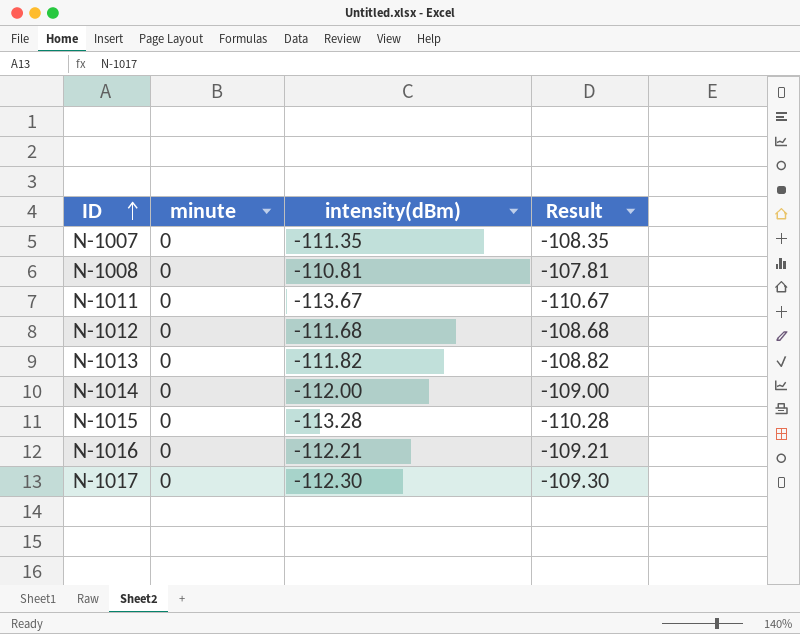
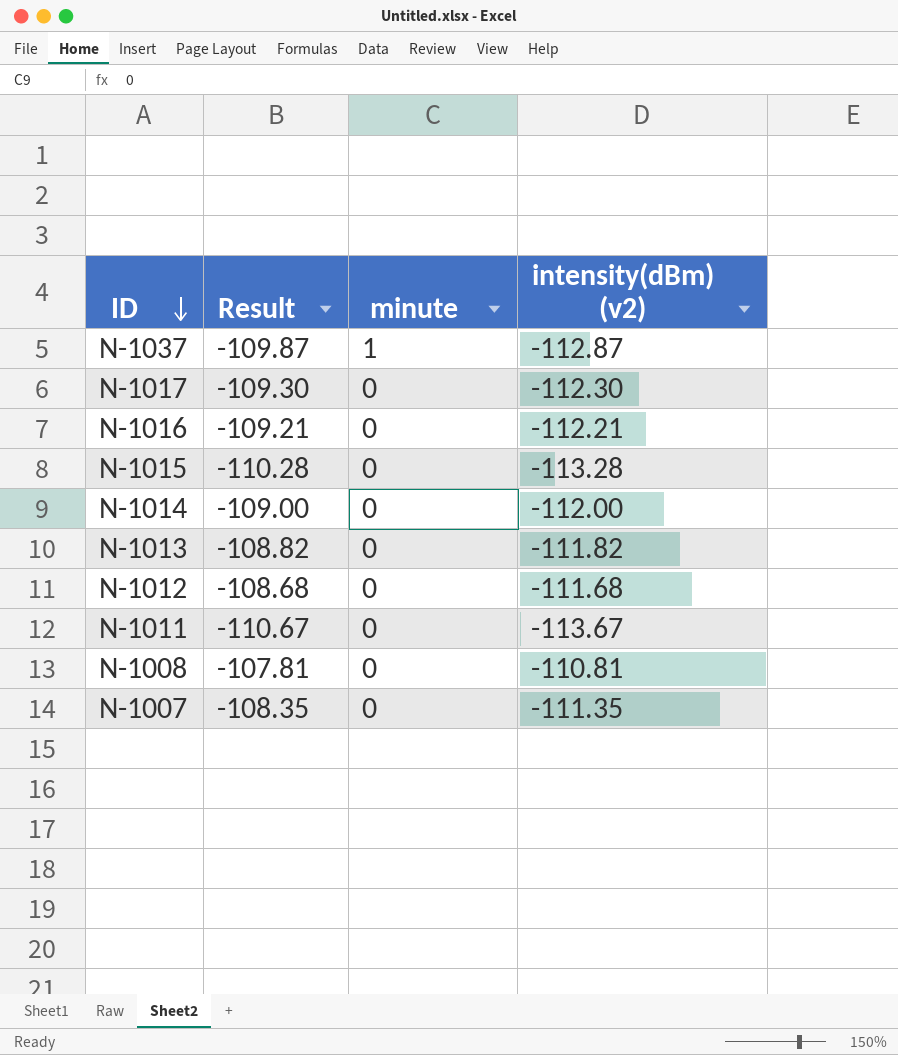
row order: ID ascending -> ID descending
column Result | position: 4 -> 2
column name: intensity(dBm) -> intensity(dBm) (v2)
row N-1037: none -> -109.87 | 1 | -112.87

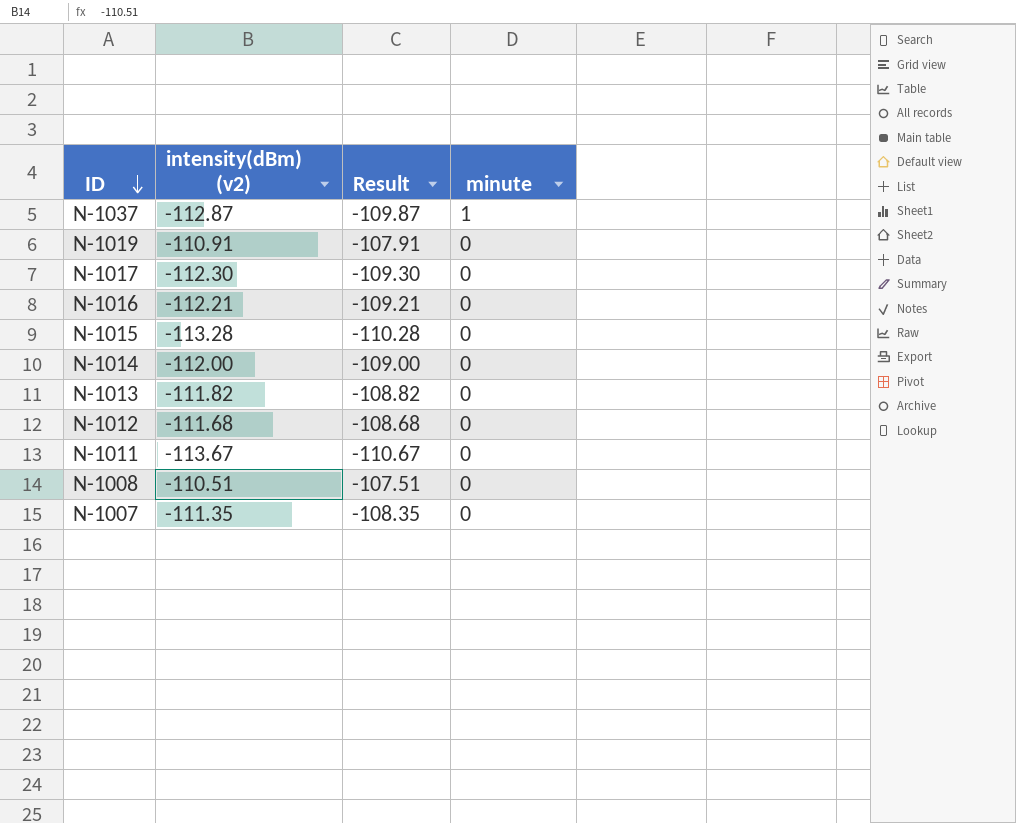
column intensity(dBm) (v2) | position: 4 -> 2
row N-1019: none -> -110.91 | -107.91 | 0
N-1008 | intensity(dBm) (v2): -110.81 -> -110.51
N-1008 | Result: -107.81 -> -107.51

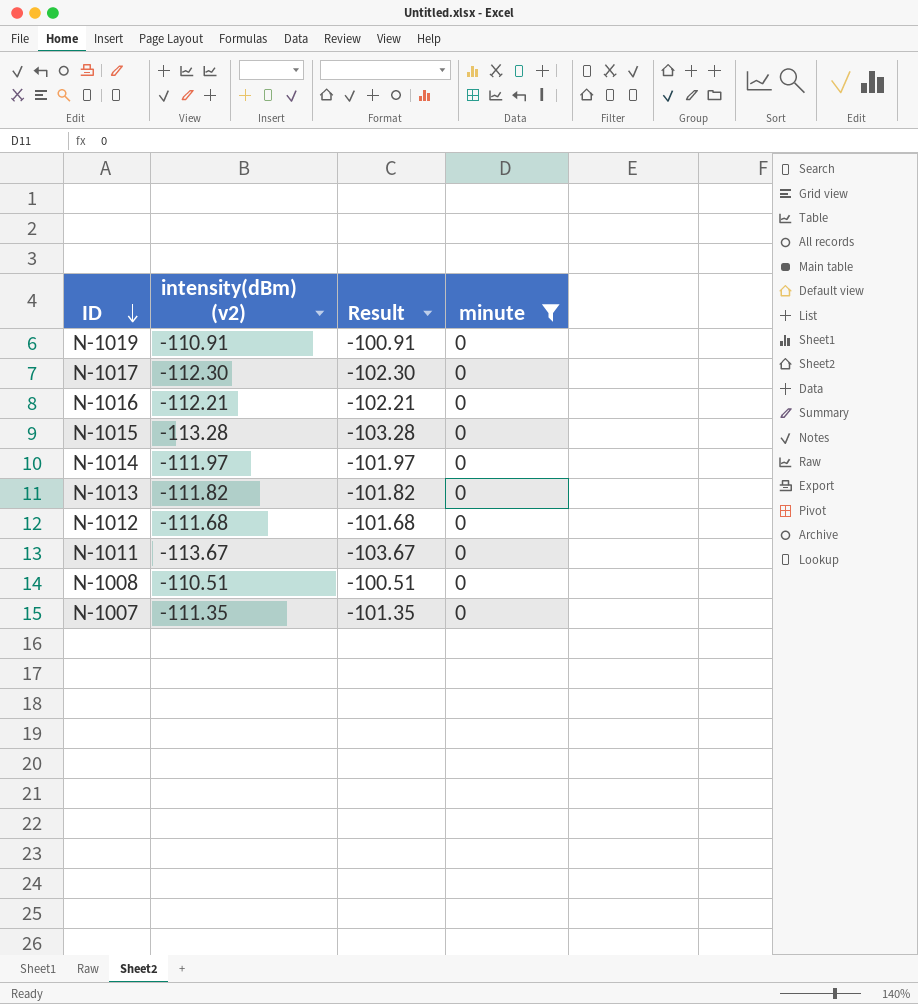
filter: none -> minute = 0
column Result | formula: [intensity(dBm) (v2)] + 3 -> [intensity(dBm) (v2)] + 10
N-1014 | intensity(dBm) (v2): -112.00 -> -111.97

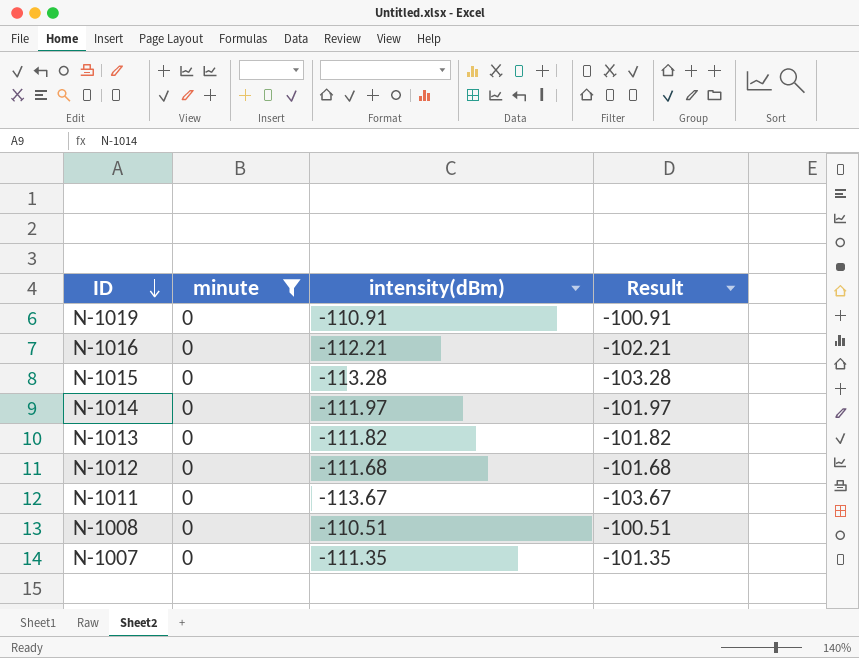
column minute | position: 4 -> 2
column name: intensity(dBm) (v2) -> intensity(dBm)
row N-1017: -112.30 | -102.30 | 0 -> none

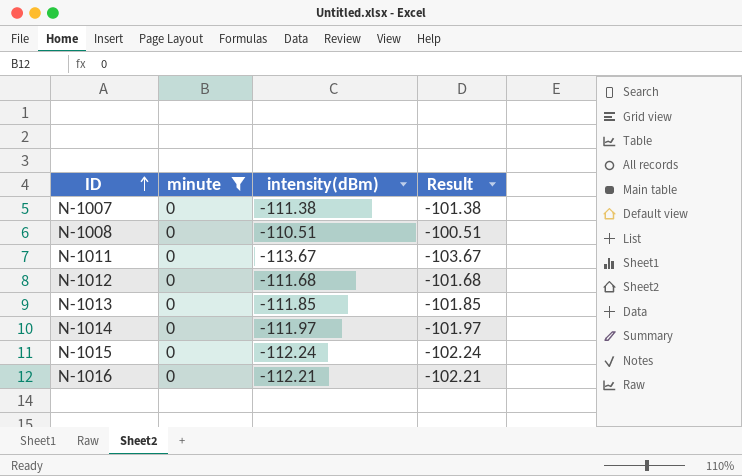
row order: ID descending -> ID ascending
row N-1019: 0 | -110.91 | -100.91 -> none
N-1007 | intensity(dBm): -111.35 -> -111.38
N-1007 | Result: -101.35 -> -101.38
N-1013 | intensity(dBm): -111.82 -> -111.85
N-1013 | Result: -101.82 -> -101.85
N-1015 | intensity(dBm): -113.28 -> -112.24
N-1015 | Result: -103.28 -> -102.24

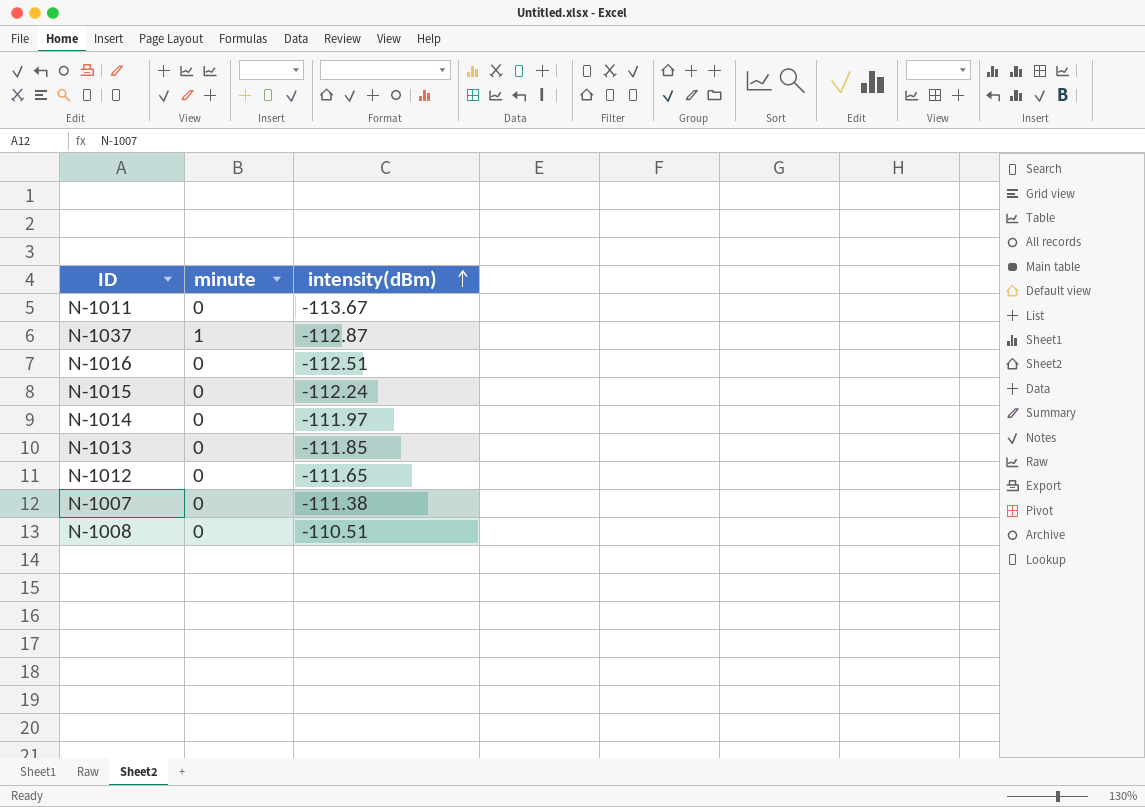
filter: minute = 0 -> none
row order: ID ascending -> intensity(dBm) ascending
column Result | formula: [intensity(dBm)] + 10 -> none
N-1016 | intensity(dBm): -112.21 -> -112.51
N-1012 | intensity(dBm): -111.68 -> -111.65

